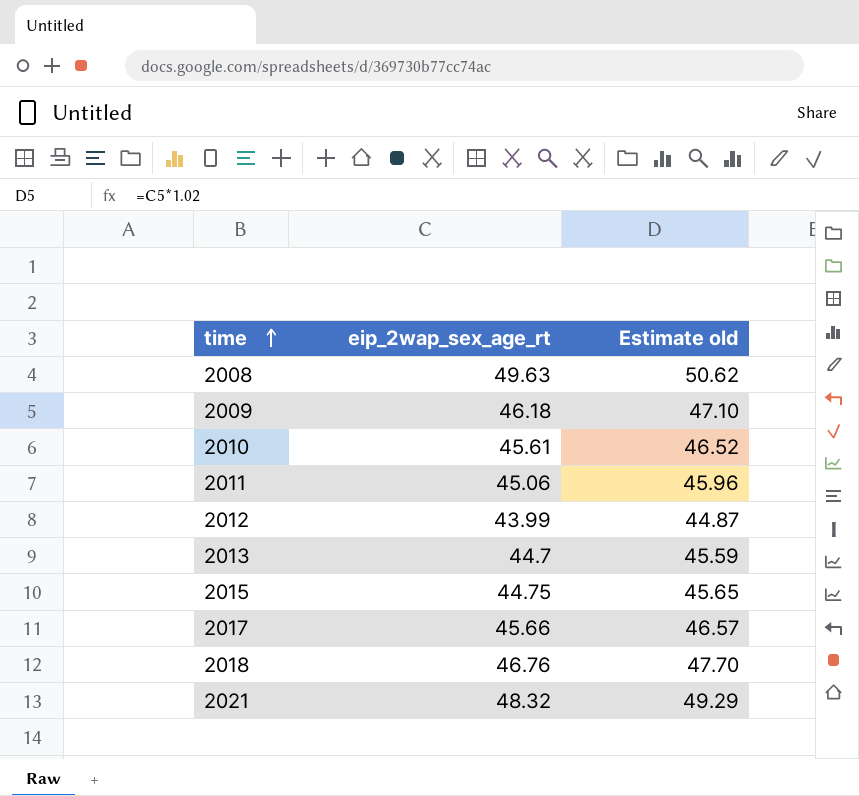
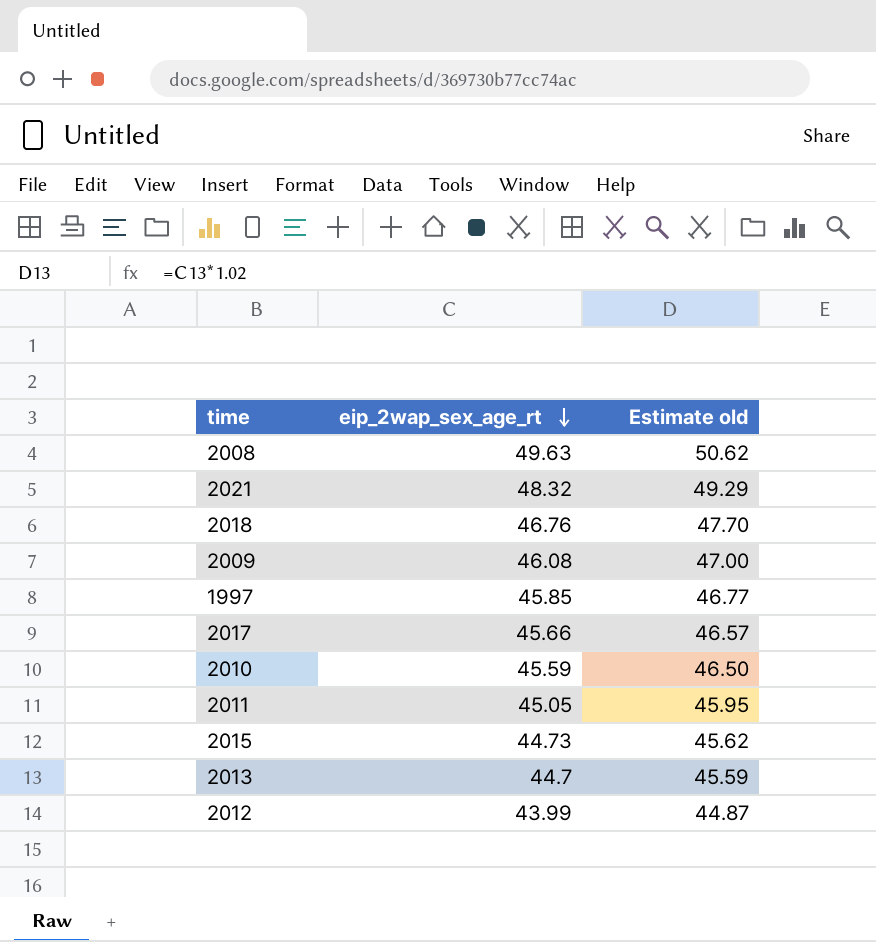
row order: time ascending -> eip_2wap_sex_age_rt descending
2009 | eip_2wap_sex_age_rt: 46.18 -> 46.08
2009 | Estimate old: 47.10 -> 47.00
row 1997: none -> 45.85 | 46.77
2010 | eip_2wap_sex_age_rt: 45.61 -> 45.59
2010 | Estimate old: 46.52 -> 46.50
2011 | eip_2wap_sex_age_rt: 45.06 -> 45.05
2011 | Estimate old: 45.96 -> 45.95
2015 | eip_2wap_sex_age_rt: 44.75 -> 44.73
2015 | Estimate old: 45.65 -> 45.62

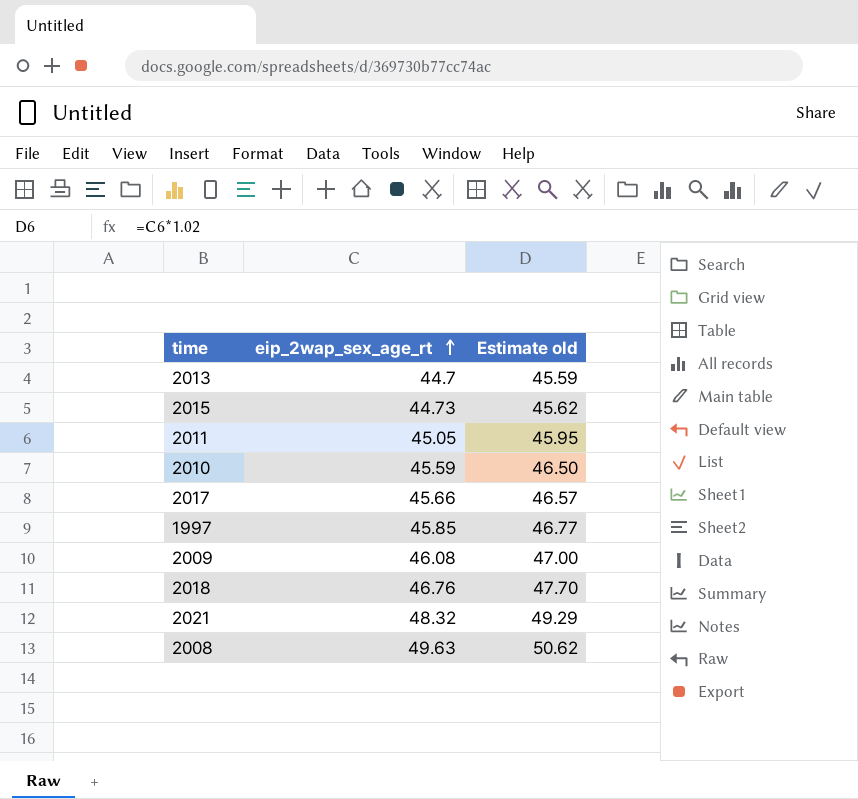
row order: eip_2wap_sex_age_rt descending -> eip_2wap_sex_age_rt ascending
row 2012: 43.99 | 44.87 -> none

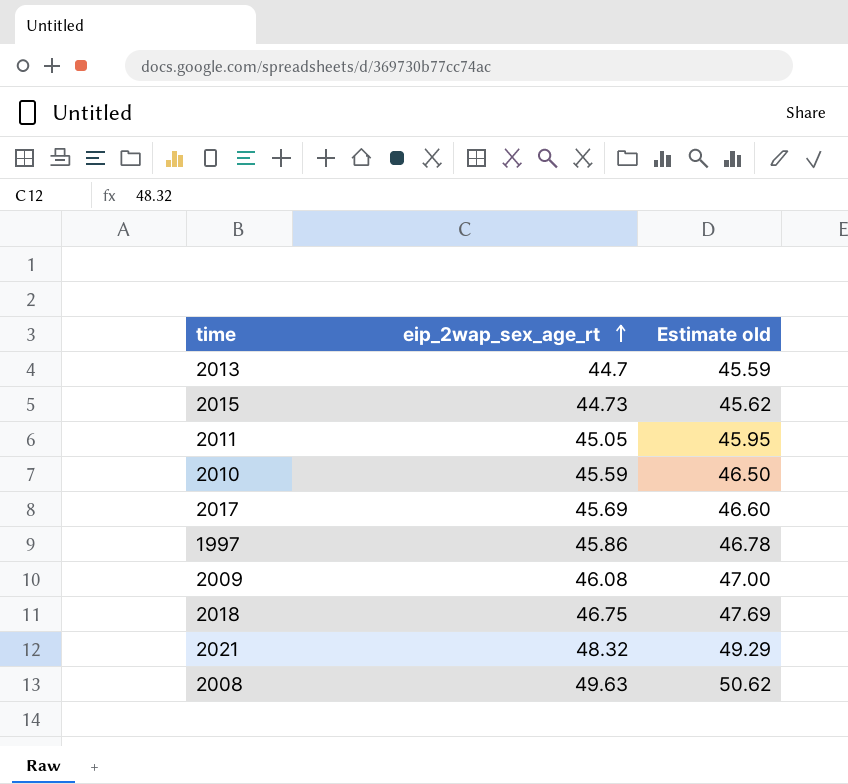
2017 | eip_2wap_sex_age_rt: 45.66 -> 45.69
2017 | Estimate old: 46.57 -> 46.60
1997 | eip_2wap_sex_age_rt: 45.85 -> 45.86
1997 | Estimate old: 46.77 -> 46.78
2018 | eip_2wap_sex_age_rt: 46.76 -> 46.75
2018 | Estimate old: 47.70 -> 47.69

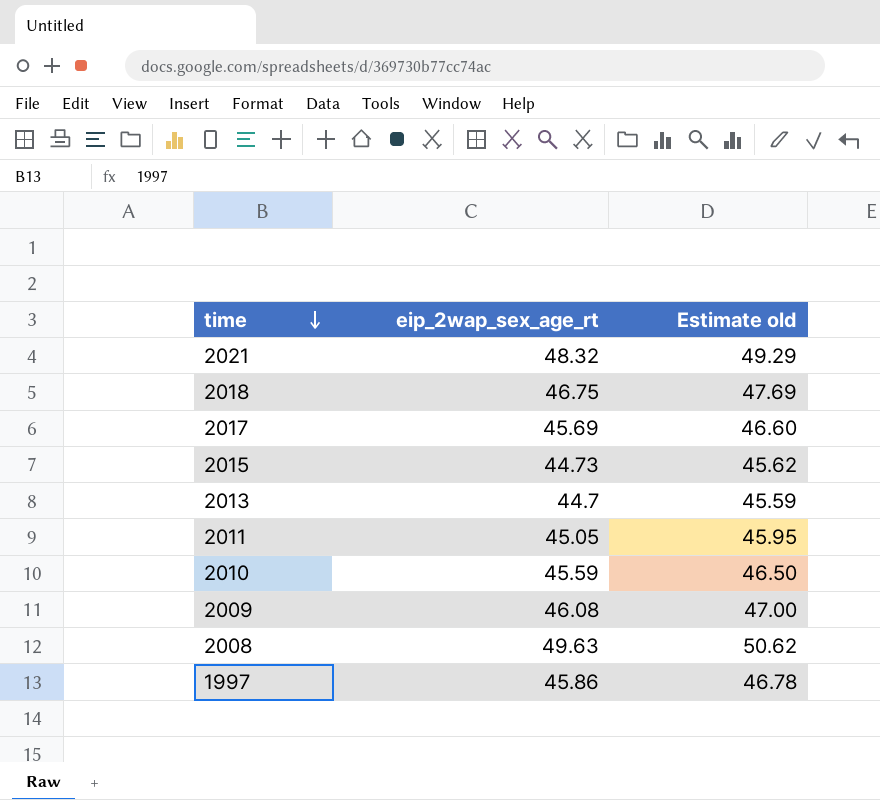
row order: eip_2wap_sex_age_rt ascending -> time descending

